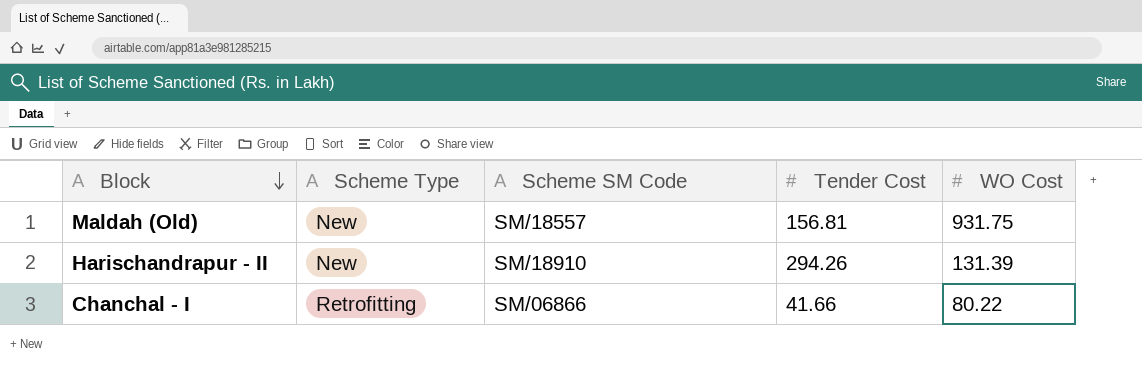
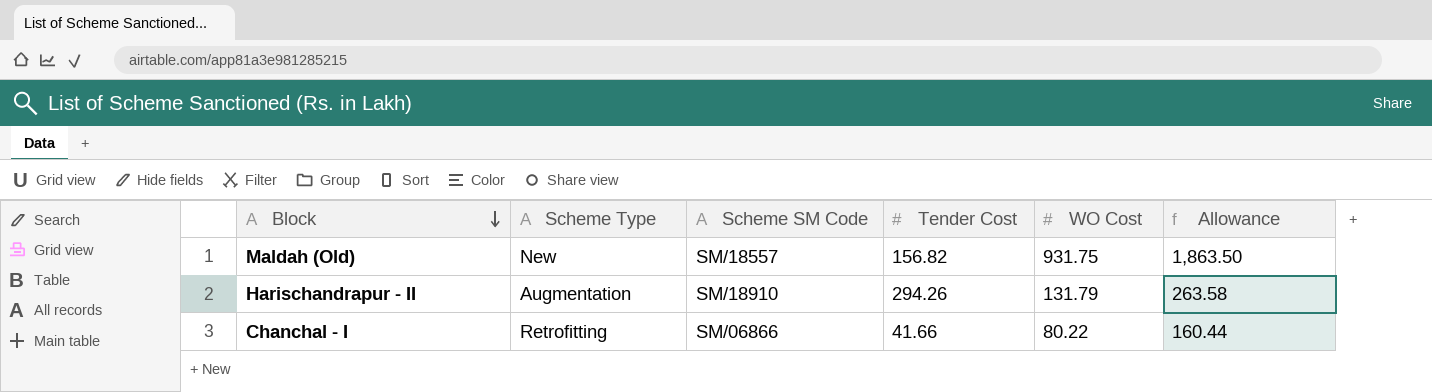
column Allowance | formula: none -> [WO Cost] * 2
Maldah (Old) | Tender Cost: 156.81 -> 156.82
Harischandrapur - II | Scheme Type: New -> Augmentation
Harischandrapur - II | WO Cost: 131.39 -> 131.79

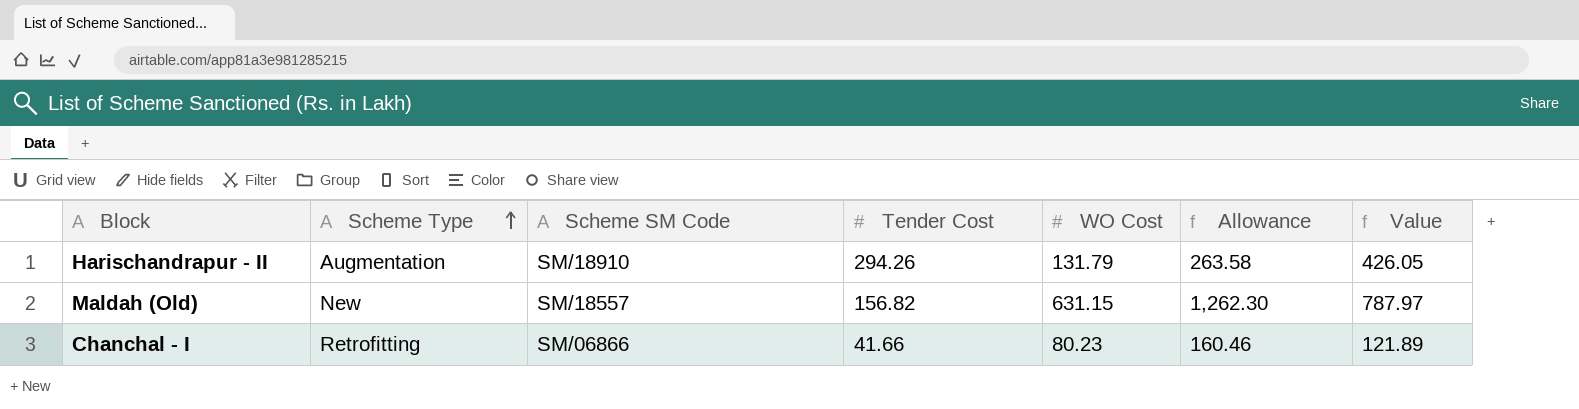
row order: Block descending -> Scheme Type ascending
column Value | formula: none -> [Tender Cost] + [WO Cost]
Maldah (Old) | WO Cost: 931.75 -> 631.15
Maldah (Old) | Allowance: 1,863.50 -> 1,262.30
Chanchal - I | WO Cost: 80.22 -> 80.23
Chanchal - I | Allowance: 160.44 -> 160.46

